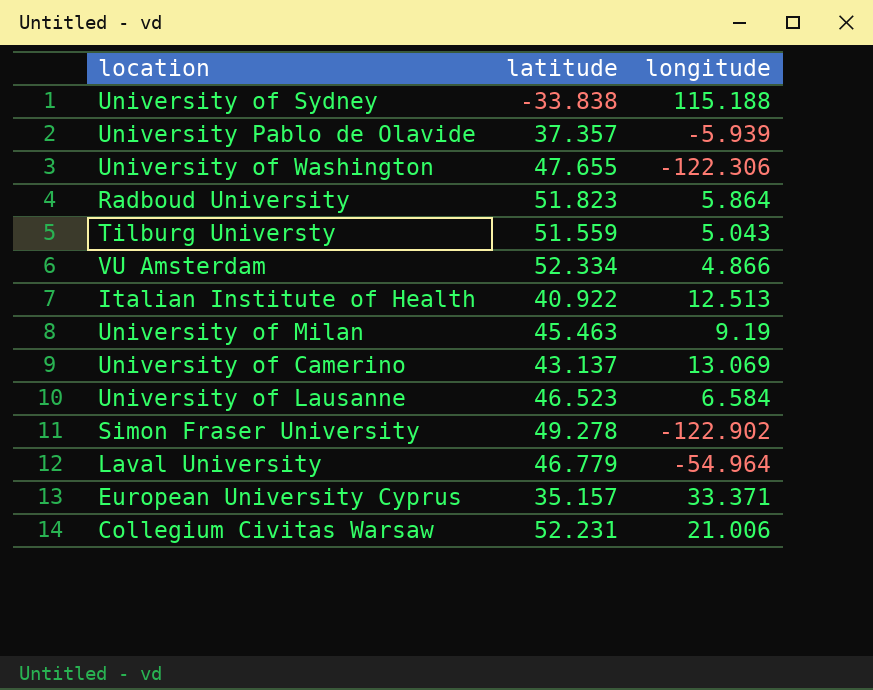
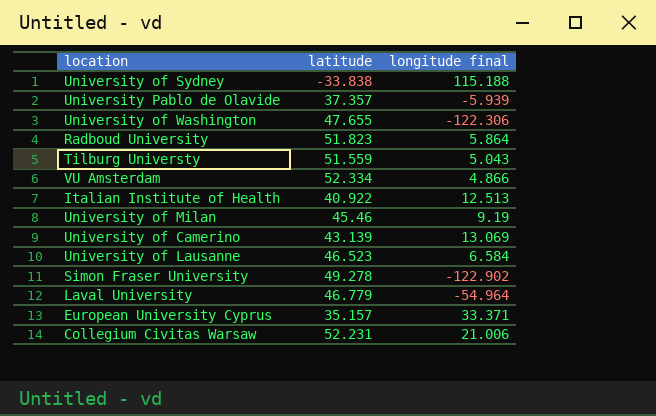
column name: longitude -> longitude final
University of Milan | latitude: 45.463 -> 45.46
University of Camerino | latitude: 43.137 -> 43.139

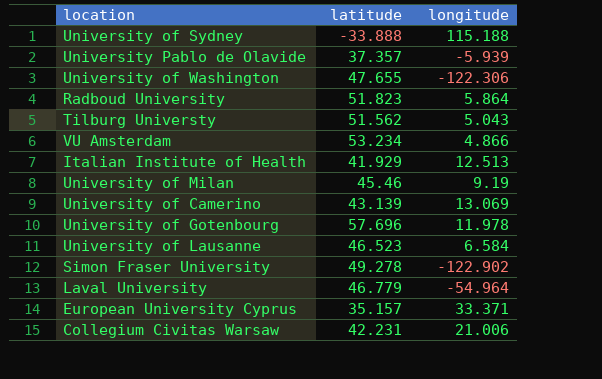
column name: longitude final -> longitude
University of Sydney | latitude: -33.838 -> -33.888
Tilburg Universty | latitude: 51.559 -> 51.562
VU Amsterdam | latitude: 52.334 -> 53.234
Italian Institute of Health | latitude: 40.922 -> 41.929
row University of Gotenbourg: none -> 57.696 | 11.978
Collegium Civitas Warsaw | latitude: 52.231 -> 42.231

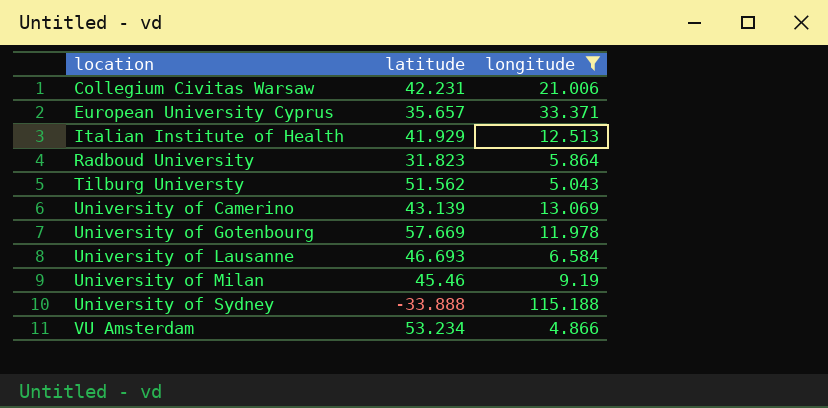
filter: none -> longitude >= 4.866
row order: none -> location ascending
European University Cyprus | latitude: 35.157 -> 35.657
Radboud University | latitude: 51.823 -> 31.823
University of Gotenbourg | latitude: 57.696 -> 57.669
University of Lausanne | latitude: 46.523 -> 46.693

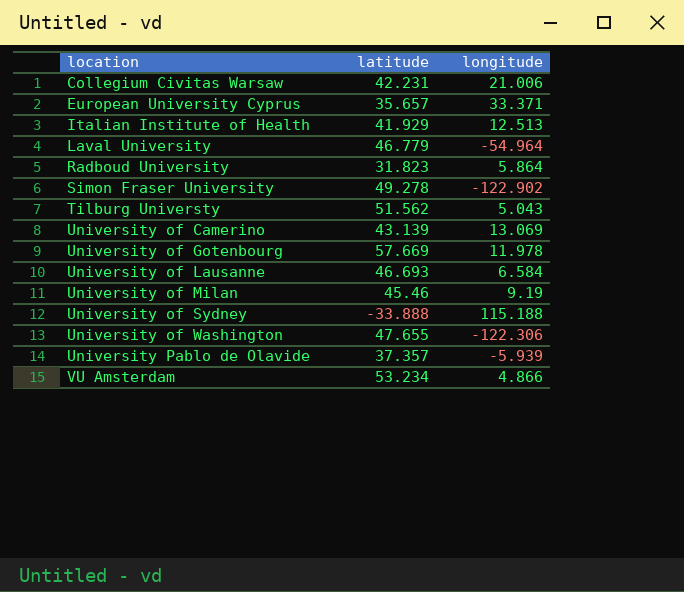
filter: longitude >= 4.866 -> none

